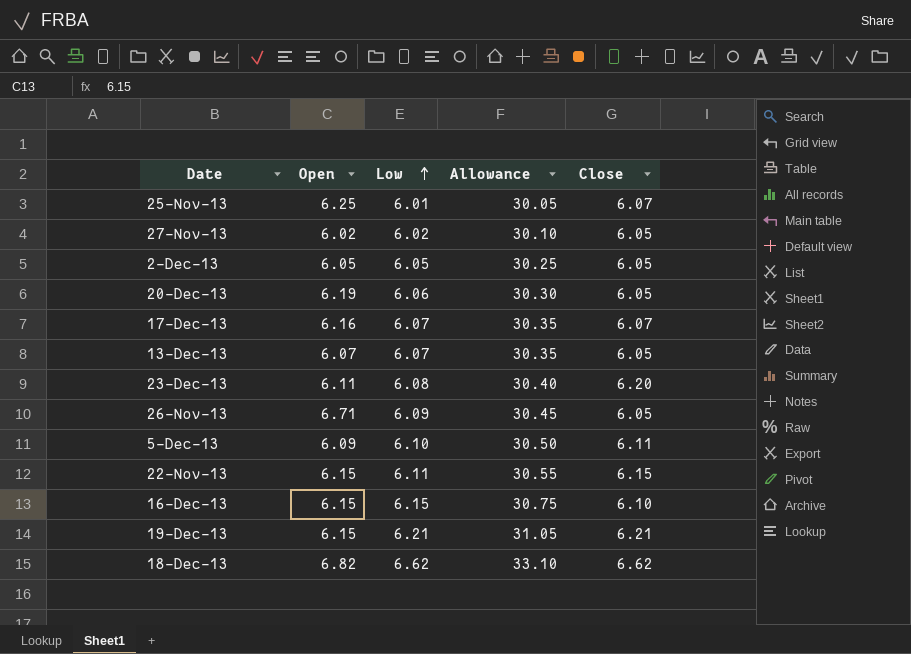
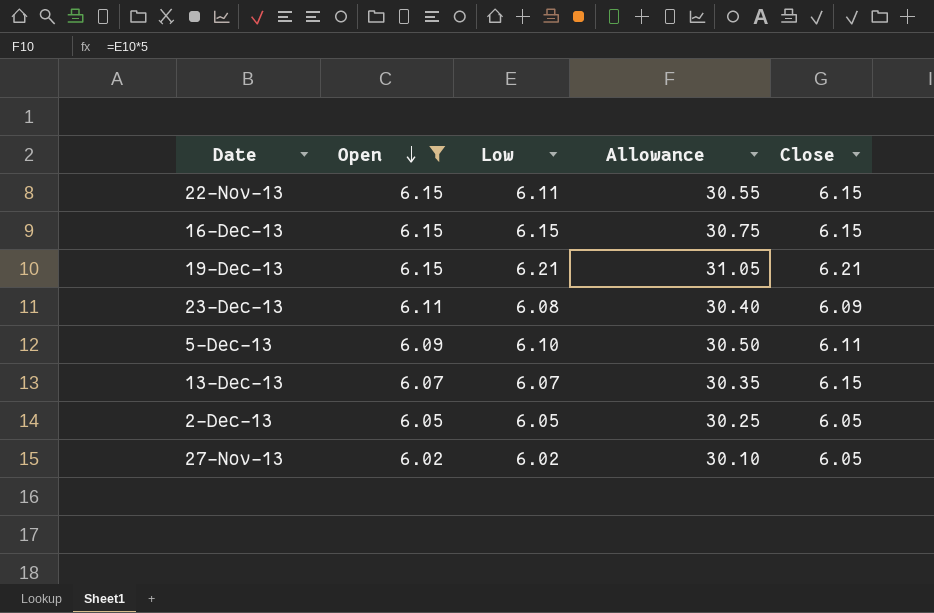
filter: none -> Open <= 6.15
row order: Low ascending -> Open descending
16-Dec-13 | Close: 6.10 -> 6.15
23-Dec-13 | Close: 6.20 -> 6.09
13-Dec-13 | Close: 6.05 -> 6.15

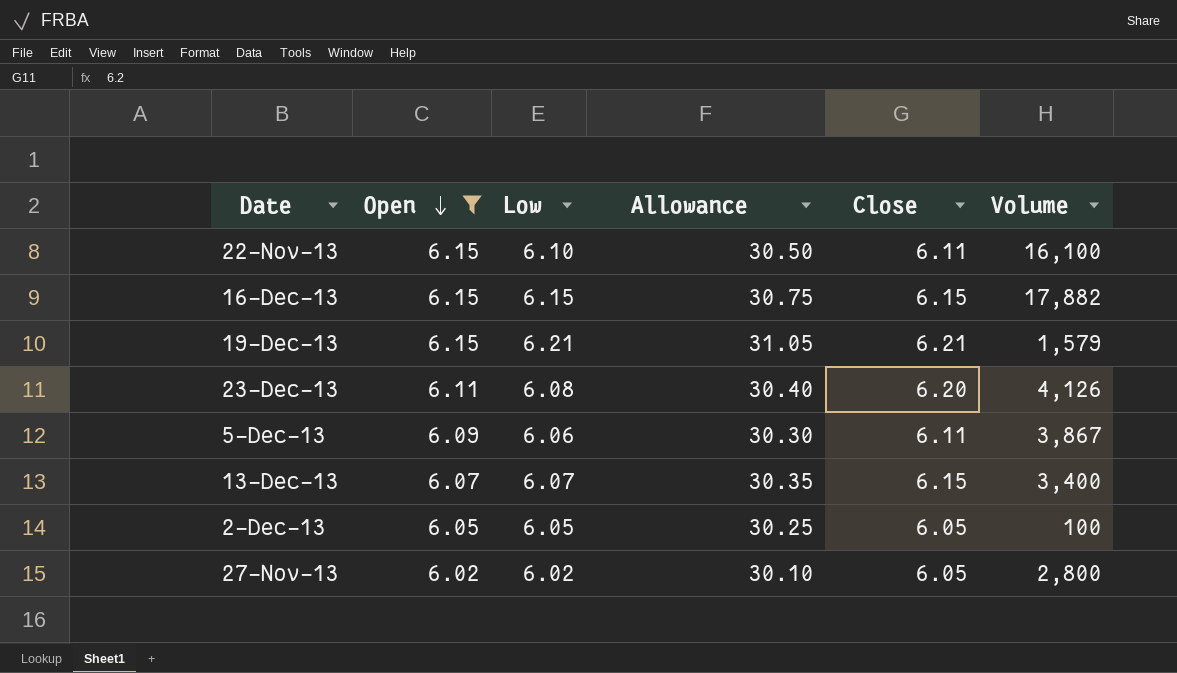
column Volume | position: none -> 6
22-Nov-13 | Low: 6.11 -> 6.10
22-Nov-13 | Allowance: 30.55 -> 30.50
22-Nov-13 | Close: 6.15 -> 6.11
23-Dec-13 | Close: 6.09 -> 6.20
5-Dec-13 | Low: 6.10 -> 6.06
5-Dec-13 | Allowance: 30.50 -> 30.30

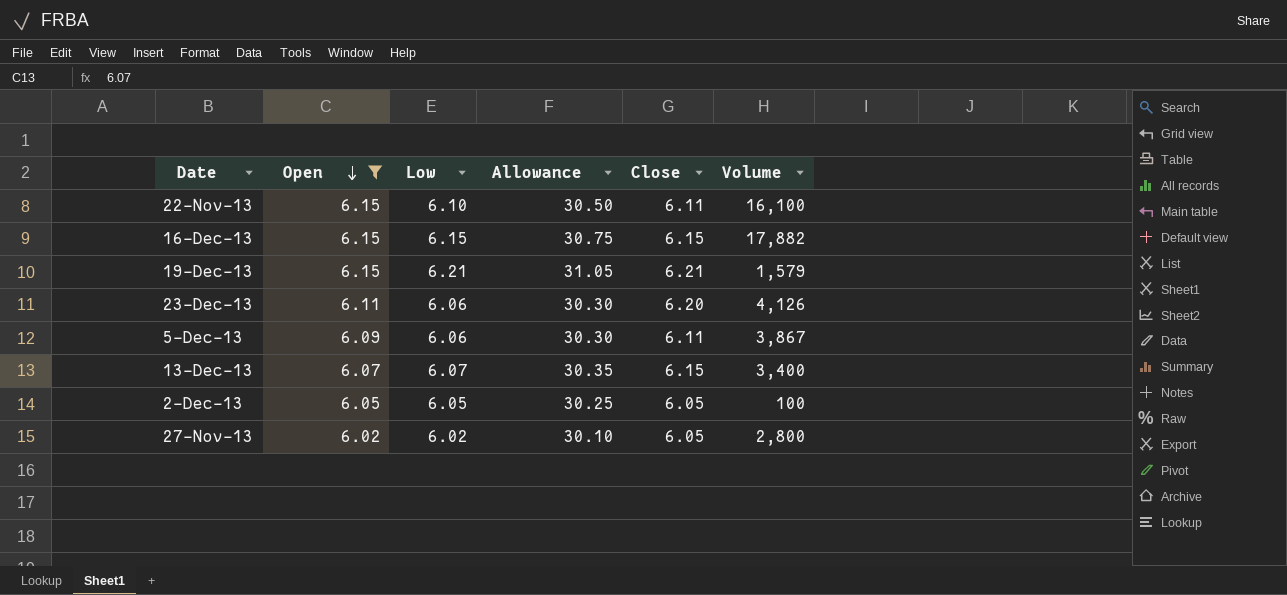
23-Dec-13 | Low: 6.08 -> 6.06
23-Dec-13 | Allowance: 30.40 -> 30.30

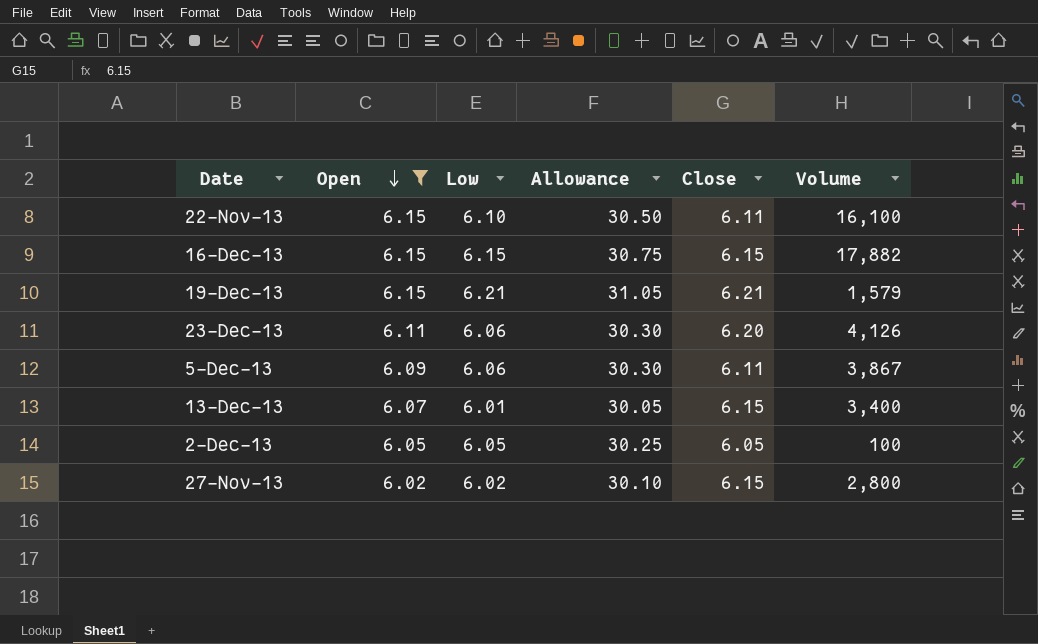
13-Dec-13 | Low: 6.07 -> 6.01
13-Dec-13 | Allowance: 30.35 -> 30.05
27-Nov-13 | Close: 6.05 -> 6.15

